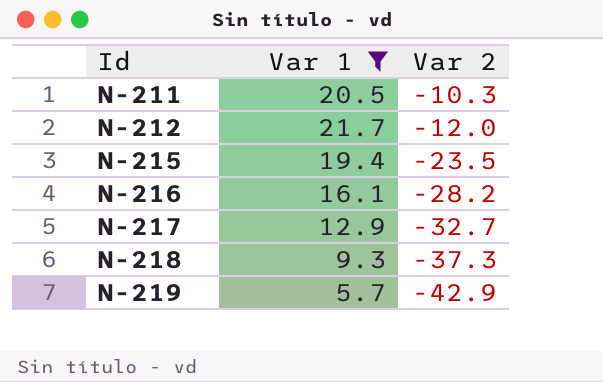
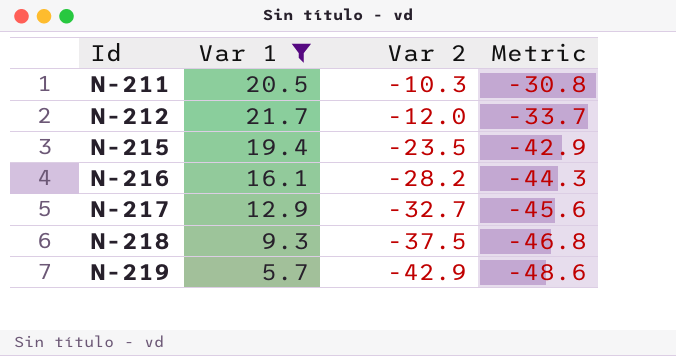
column Metric | formula: none -> [Var 2] - [Var 1]
N-218 | Var 2: -37.3 -> -37.5

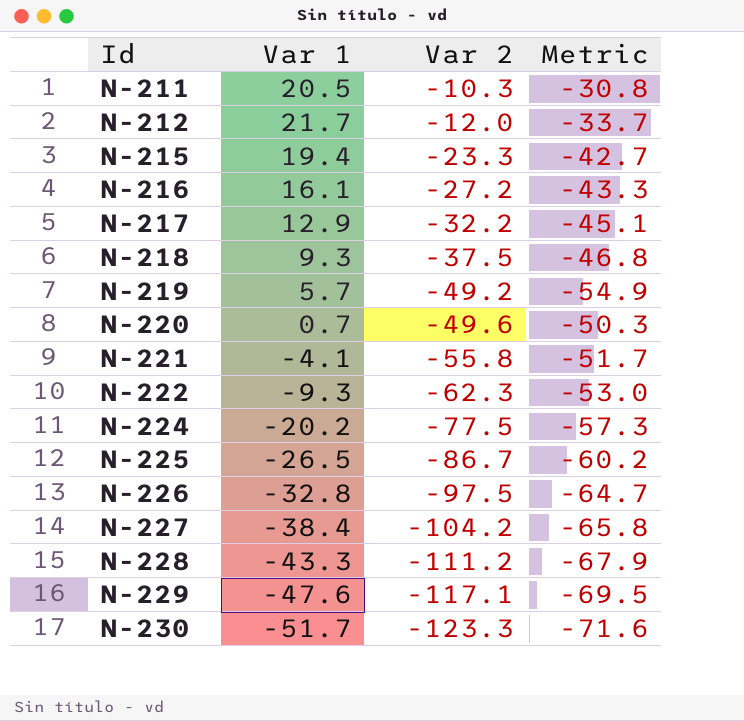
filter: Var 1 >= 5.7 -> none
N-215 | Var 2: -23.5 -> -23.3
N-215 | Metric: -42.9 -> -42.7
N-216 | Var 2: -28.2 -> -27.2
N-216 | Metric: -44.3 -> -43.3
N-217 | Var 2: -32.7 -> -32.2
N-217 | Metric: -45.6 -> -45.1
N-219 | Var 2: -42.9 -> -49.2
N-219 | Metric: -48.6 -> -54.9

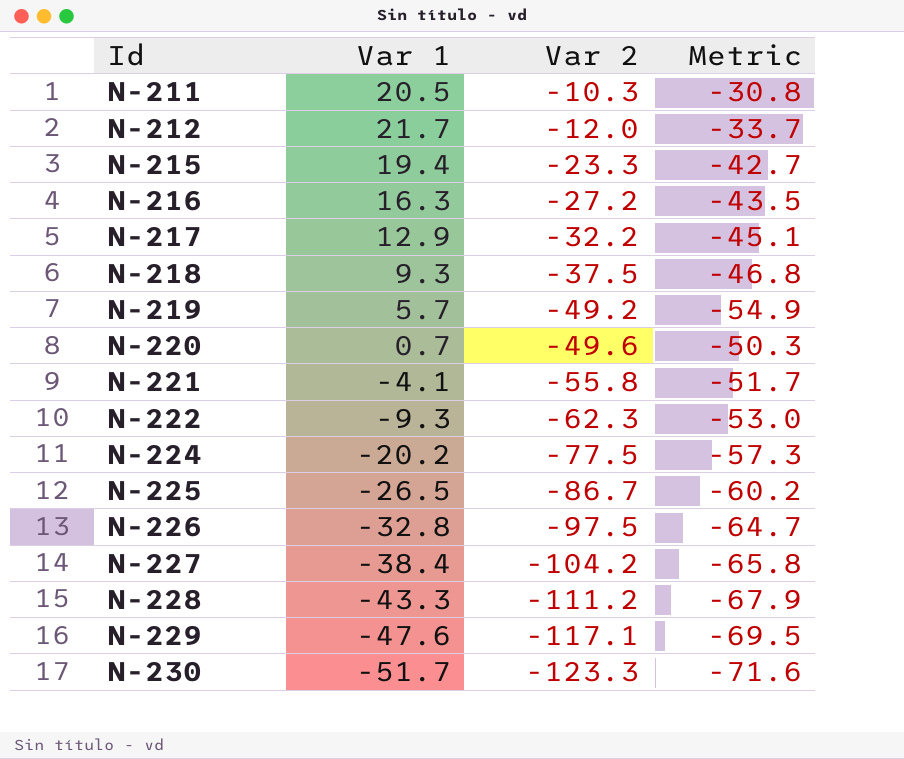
N-216 | Var 1: 16.1 -> 16.3
N-216 | Metric: -43.3 -> -43.5

